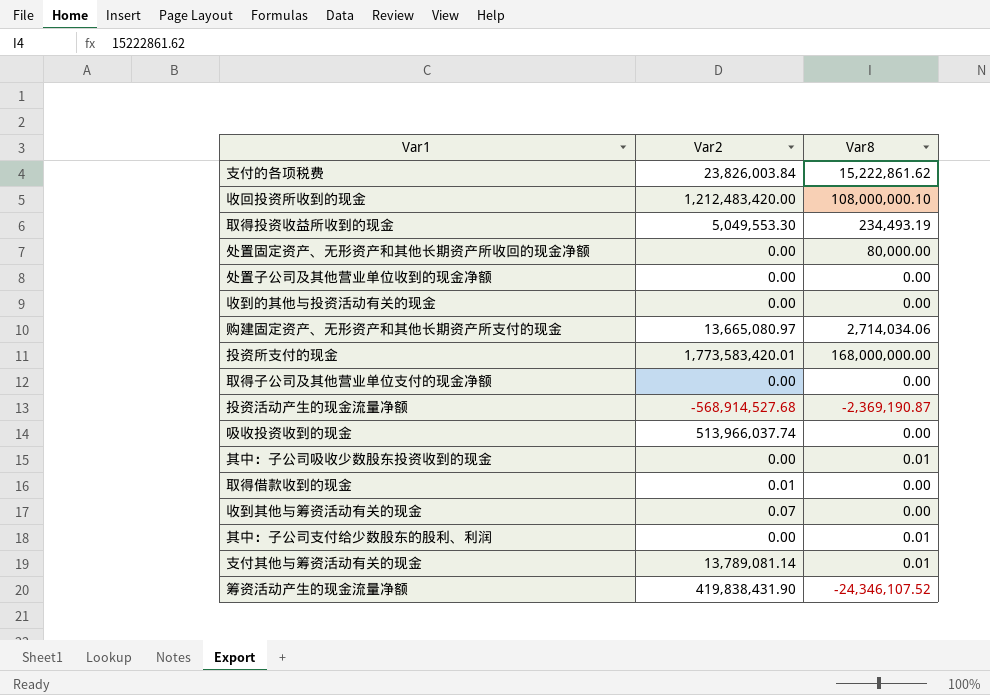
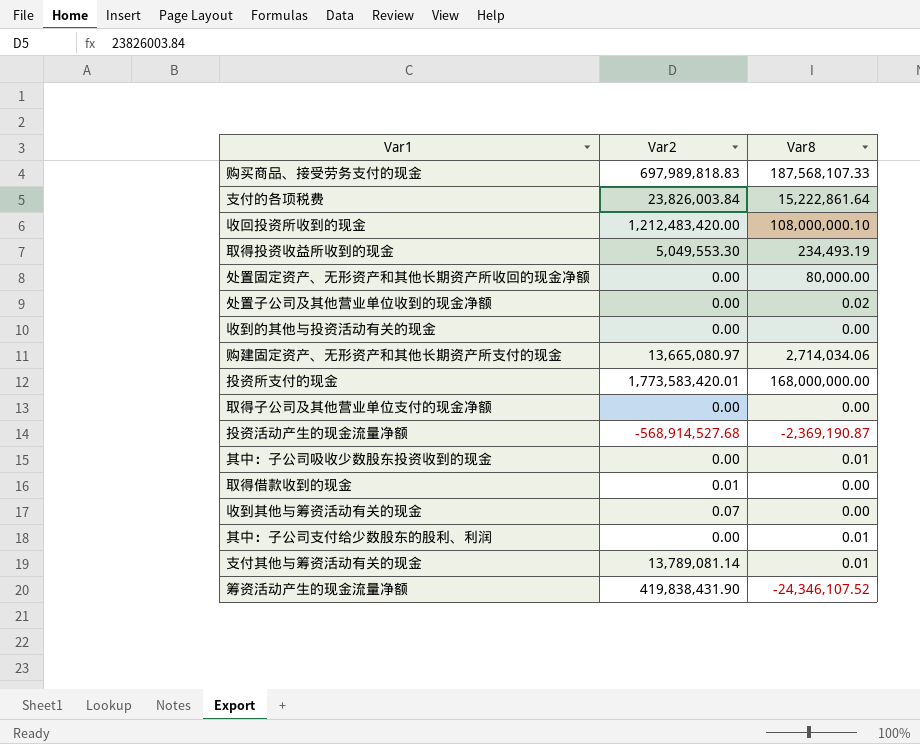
row 吸收投资收到的现金: 513,966,037.74 | 0.00 -> none
row 购买商品、接受劳务支付的现金: none -> 697,989,818.83 | 187,568,107.33
支付的各项税费 | Var8: 15,222,861.62 -> 15,222,861.64
处置子公司及其他营业单位收到的现金净额 | Var8: 0.00 -> 0.02

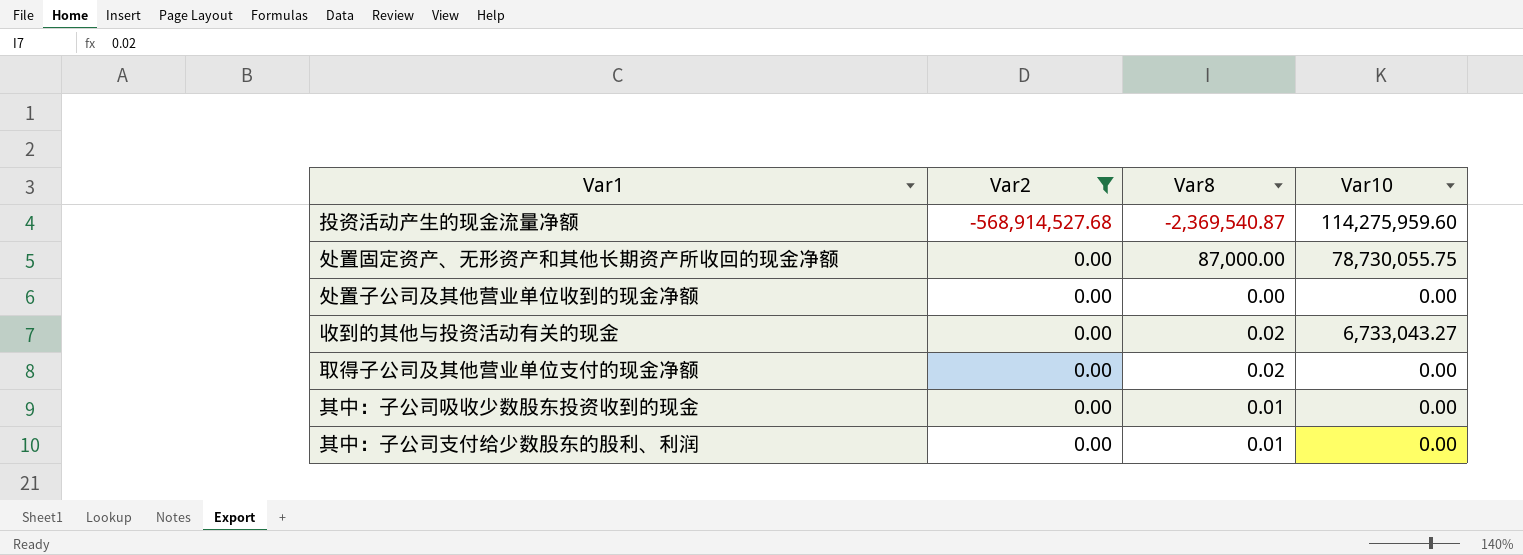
filter: none -> Var2 <= 0.00
row order: none -> Var2 ascending
column Var10 | position: none -> 4
投资活动产生的现金流量净额 | Var8: -2,369,190.87 -> -2,369,540.87
处置固定资产、无形资产和其他长期资产所收回的现金净额 | Var8: 80,000.00 -> 87,000.00
处置子公司及其他营业单位收到的现金净额 | Var8: 0.02 -> 0.00
收到的其他与投资活动有关的现金 | Var8: 0.00 -> 0.02
取得子公司及其他营业单位支付的现金净额 | Var8: 0.00 -> 0.02

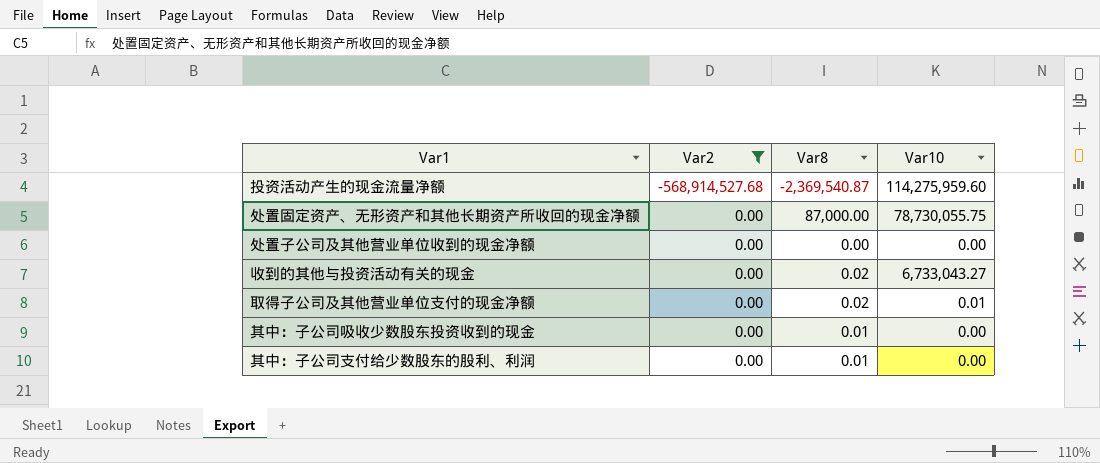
取得子公司及其他营业单位支付的现金净额 | Var10: 0.00 -> 0.01

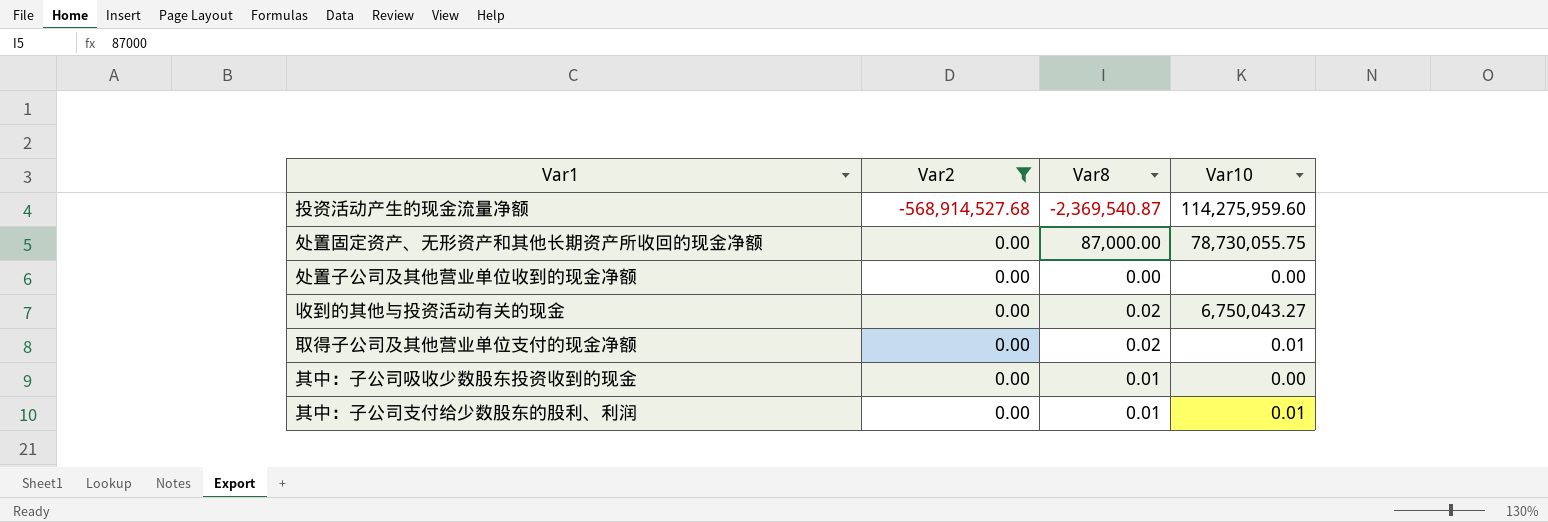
收到的其他与投资活动有关的现金 | Var10: 6,733,043.27 -> 6,750,043.27
其中：子公司支付给少数股东的股利、利润 | Var10: 0.00 -> 0.01

